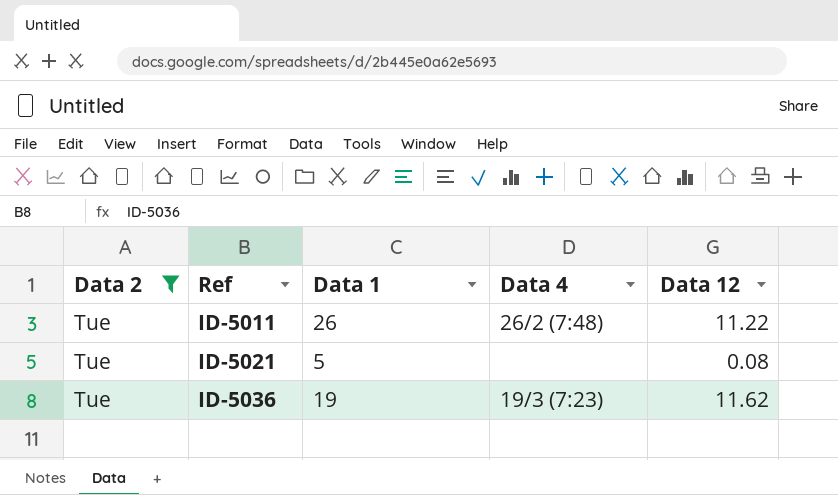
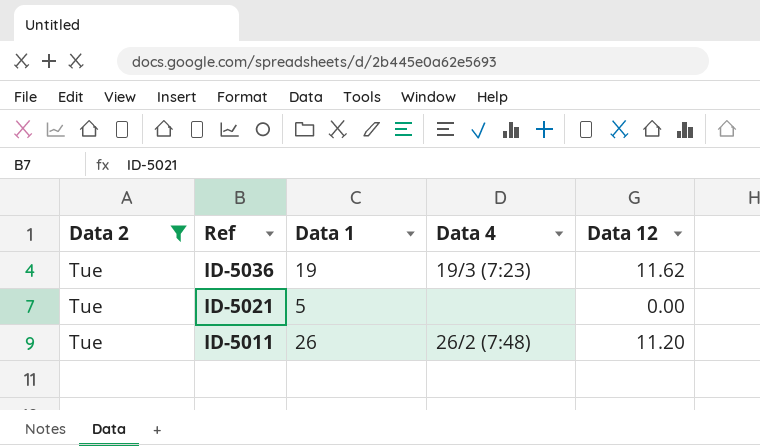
row order: Ref ascending -> Ref descending
ID-5021 | Data 12: 0.08 -> 0.00
ID-5011 | Data 12: 11.22 -> 11.20

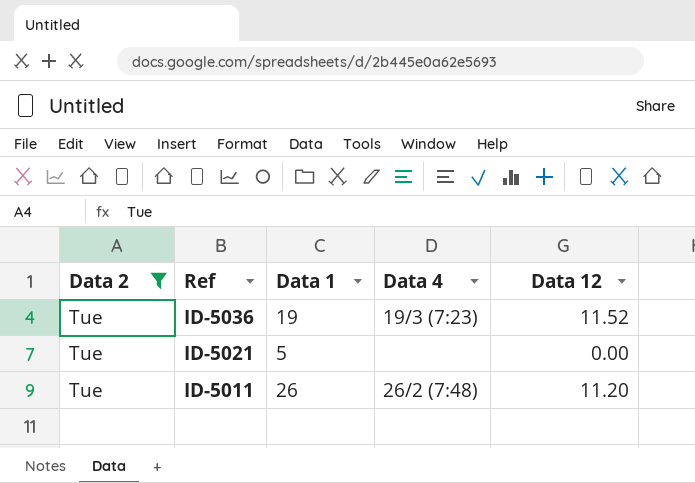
ID-5036 | Data 12: 11.62 -> 11.52

